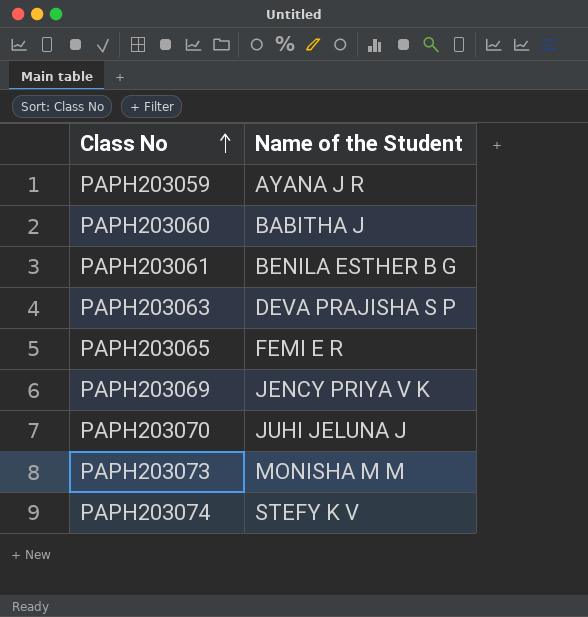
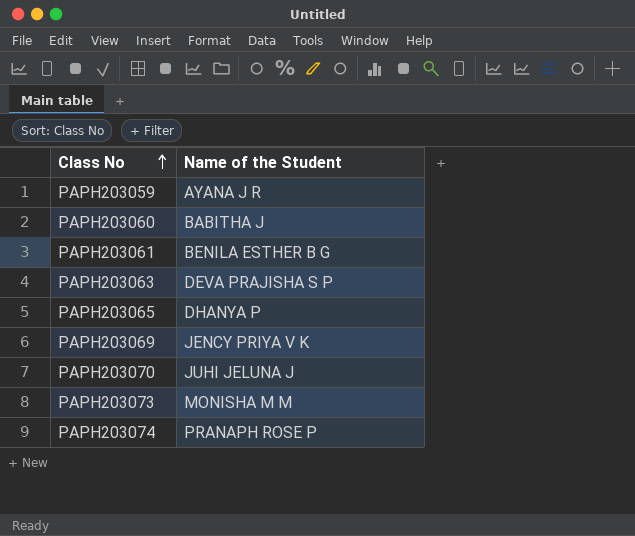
PAPH203065 | Name of the Student: FEMI E R -> DHANYA P
PAPH203074 | Name of the Student: STEFY K V -> PRANAPH ROSE P

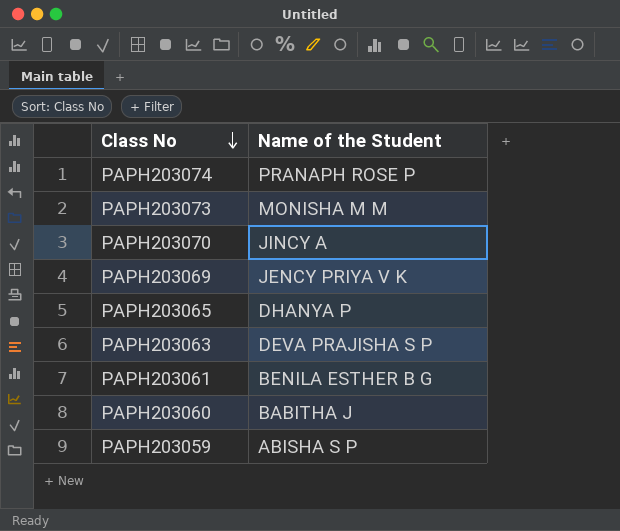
row order: Class No ascending -> Class No descending
PAPH203070 | Name of the Student: JUHI JELUNA J -> JINCY A
PAPH203059 | Name of the Student: AYANA J R -> ABISHA S P

